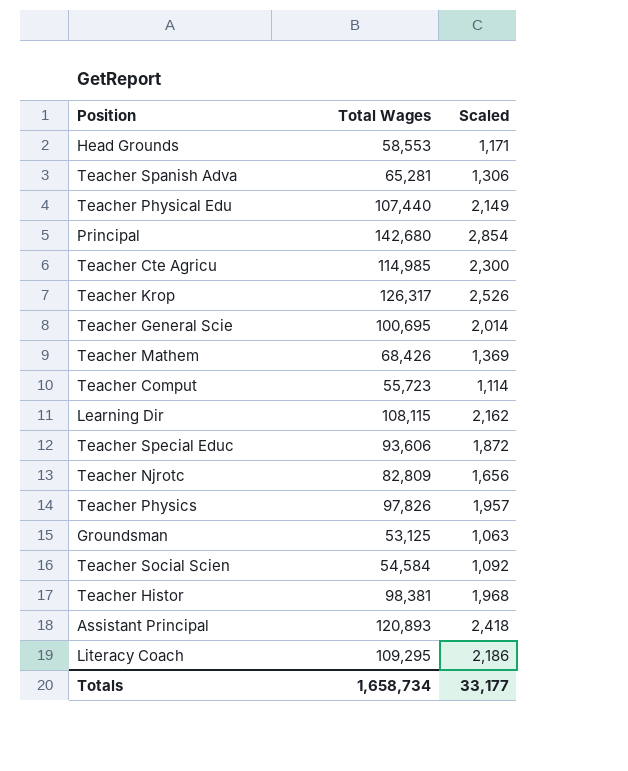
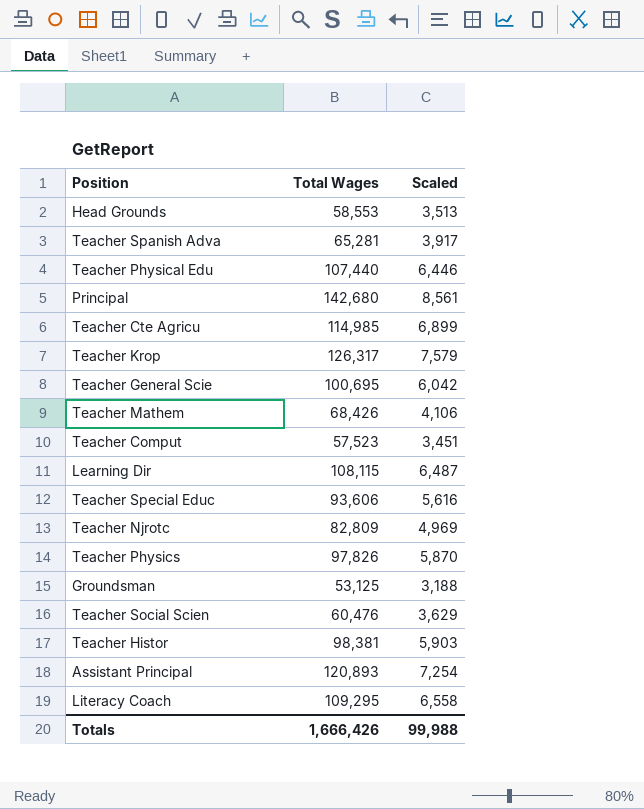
column Scaled | formula: [Total Wages] * 0.02 -> [Total Wages] * 0.06
Teacher Comput | Total Wages: 55,723 -> 57,523
Teacher Social Scien | Total Wages: 54,584 -> 60,476
Totals | Total Wages: 1,658,734 -> 1,666,426
Totals | Scaled: 33,177 -> 99,988

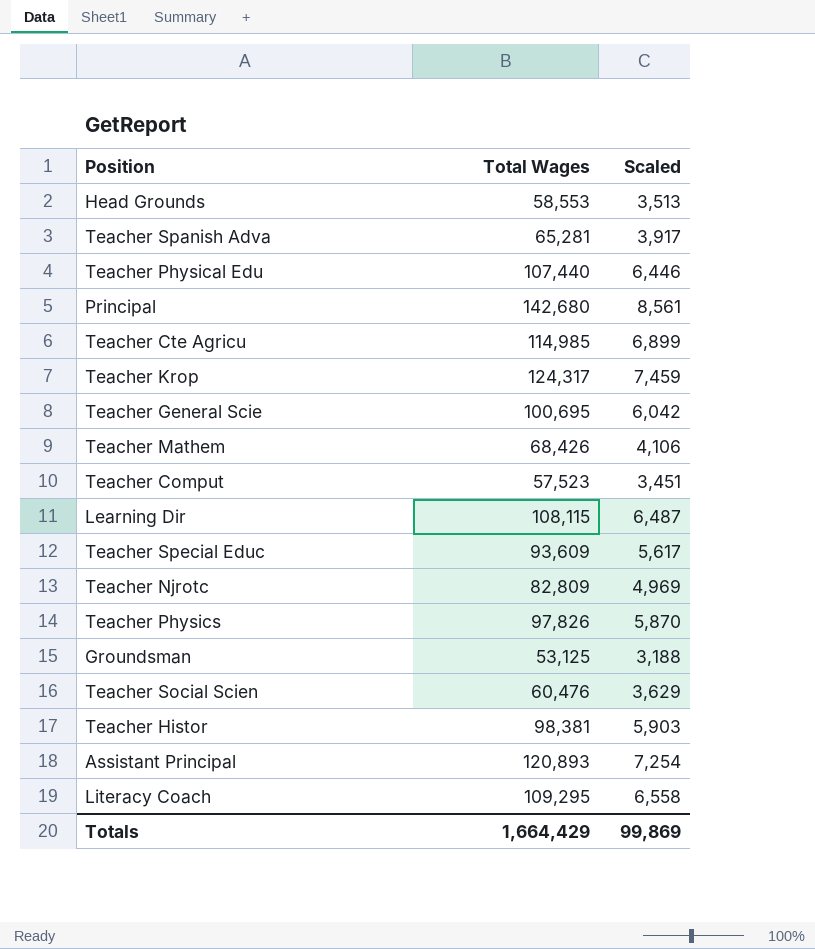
Teacher Krop | Total Wages: 126,317 -> 124,317
Teacher Krop | Scaled: 7,579 -> 7,459
Teacher Special Educ | Total Wages: 93,606 -> 93,609
Teacher Special Educ | Scaled: 5,616 -> 5,617
Totals | Total Wages: 1,666,426 -> 1,664,429
Totals | Scaled: 99,988 -> 99,869

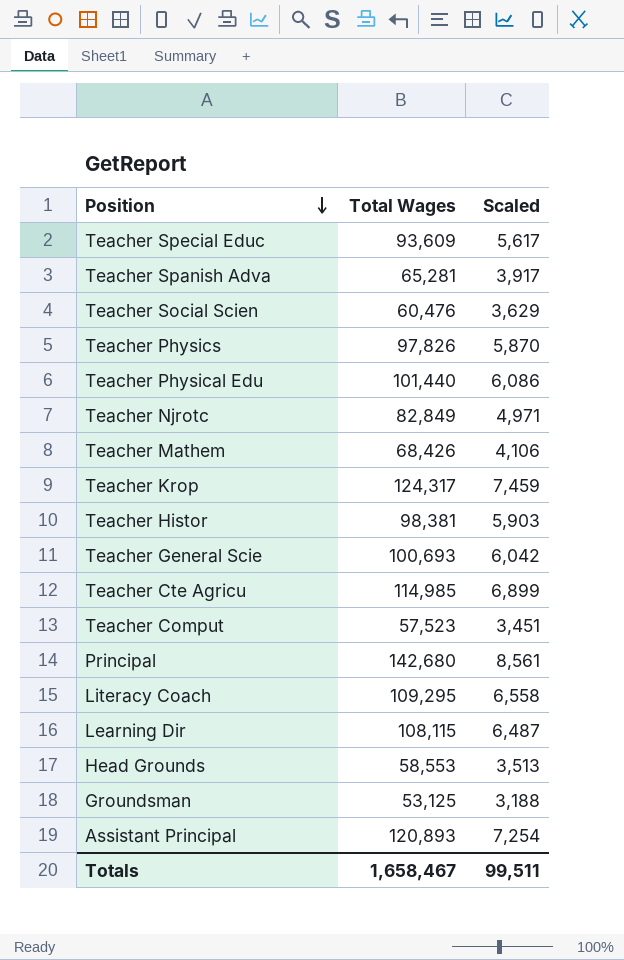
row order: none -> Position descending
Teacher Physical Edu | Total Wages: 107,440 -> 101,440
Teacher Physical Edu | Scaled: 6,446 -> 6,086
Teacher Njrotc | Total Wages: 82,809 -> 82,849
Teacher Njrotc | Scaled: 4,969 -> 4,971
Teacher General Scie | Total Wages: 100,695 -> 100,693
Totals | Total Wages: 1,664,429 -> 1,658,467
Totals | Scaled: 99,869 -> 99,511

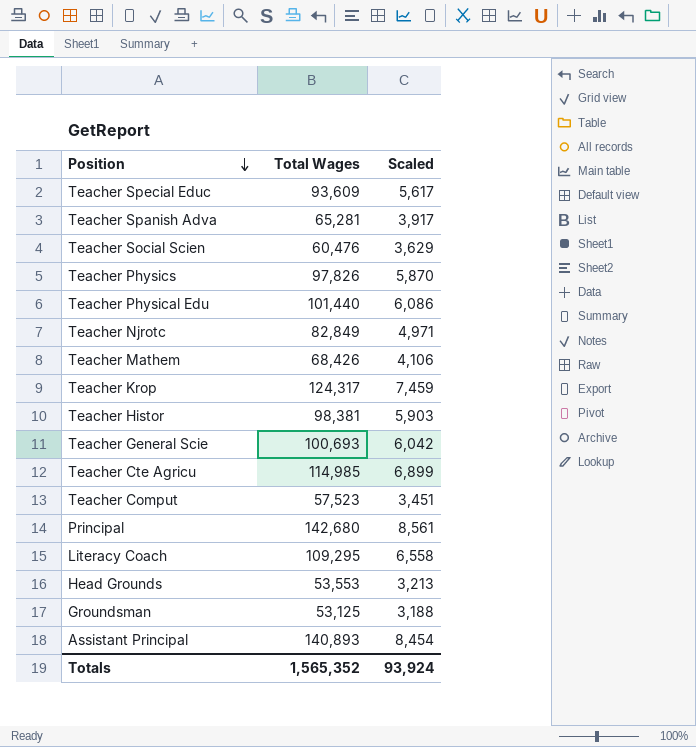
row Learning Dir: 108,115 | 6,487 -> none
Head Grounds | Total Wages: 58,553 -> 53,553
Head Grounds | Scaled: 3,513 -> 3,213
Assistant Principal | Total Wages: 120,893 -> 140,893
Assistant Principal | Scaled: 7,254 -> 8,454
Totals | Total Wages: 1,658,467 -> 1,565,352
Totals | Scaled: 99,511 -> 93,924

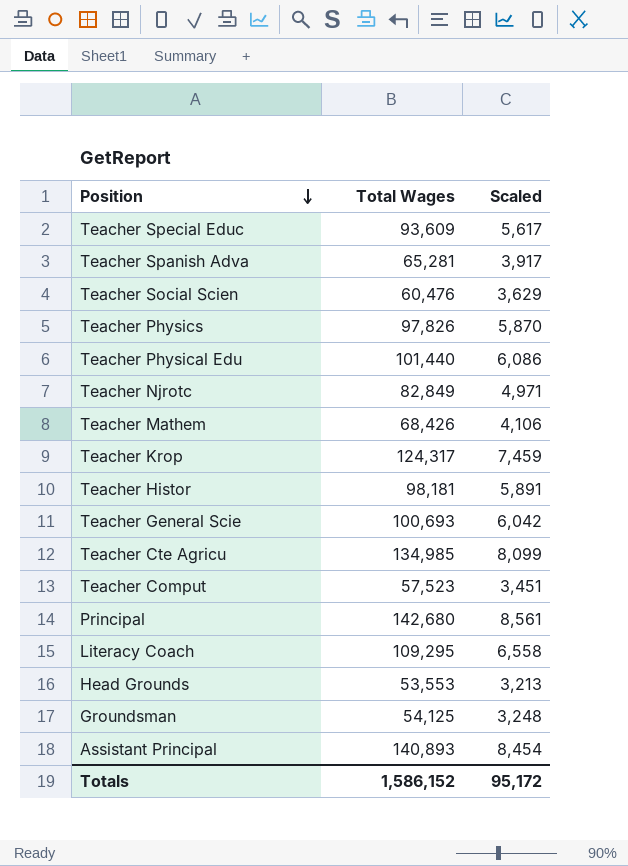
Teacher Histor | Total Wages: 98,381 -> 98,181
Teacher Histor | Scaled: 5,903 -> 5,891
Teacher Cte Agricu | Total Wages: 114,985 -> 134,985
Teacher Cte Agricu | Scaled: 6,899 -> 8,099
Groundsman | Total Wages: 53,125 -> 54,125
Groundsman | Scaled: 3,188 -> 3,248
Totals | Total Wages: 1,565,352 -> 1,586,152
Totals | Scaled: 93,924 -> 95,172

